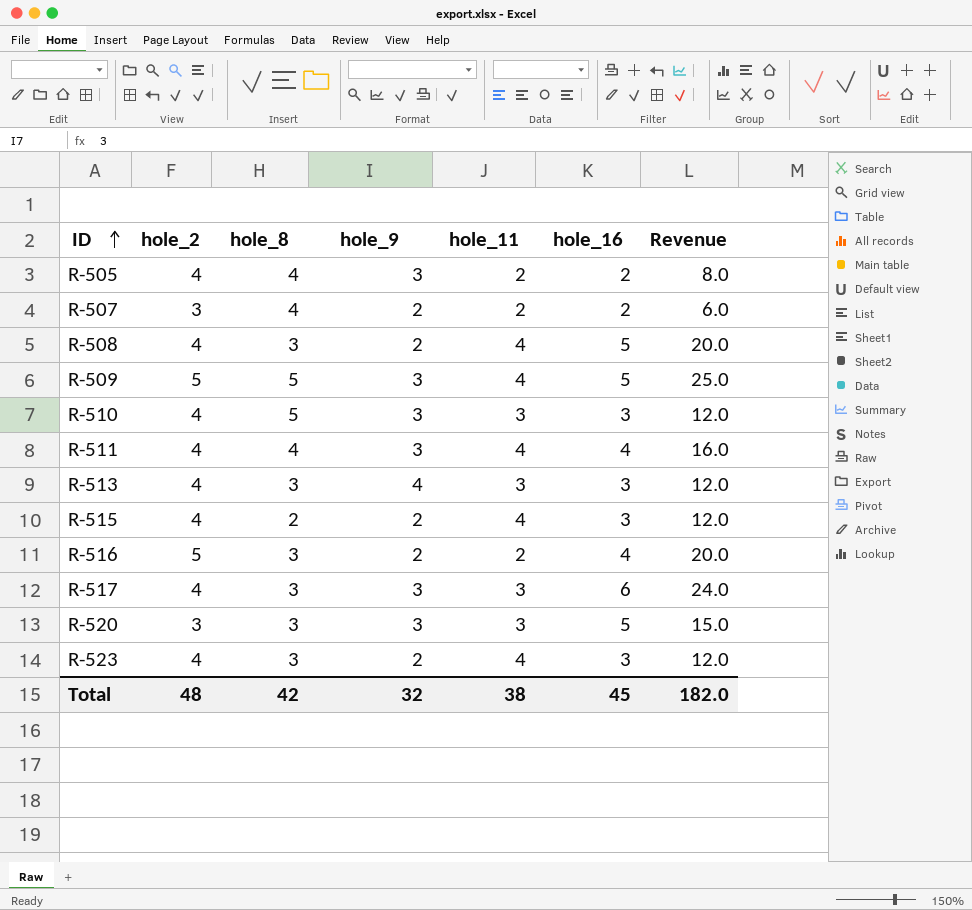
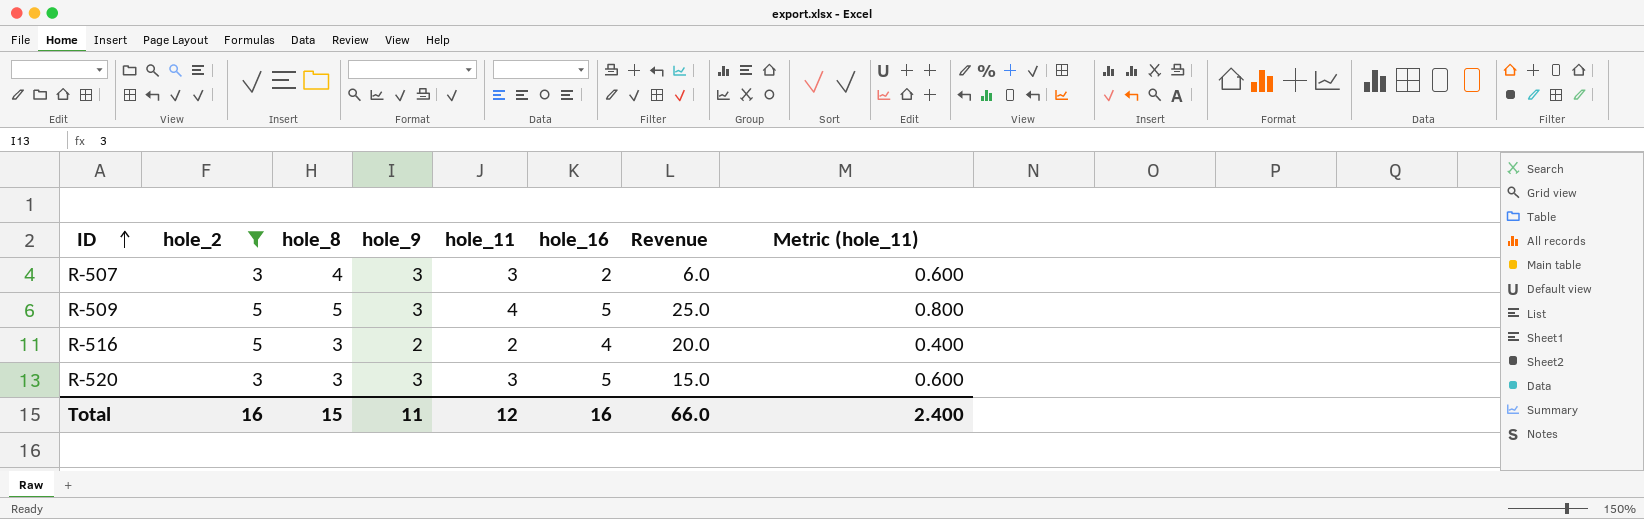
filter: none -> hole_2 != 4
column Metric (hole_11) | formula: none -> [hole_11] * 0.2
R-507 | hole_9: 2 -> 3
R-507 | hole_11: 2 -> 3
Total | hole_2: 48 -> 16
Total | hole_8: 42 -> 15
Total | hole_9: 32 -> 11
Total | hole_11: 38 -> 12
Total | hole_16: 45 -> 16
Total | Revenue: 182.0 -> 66.0

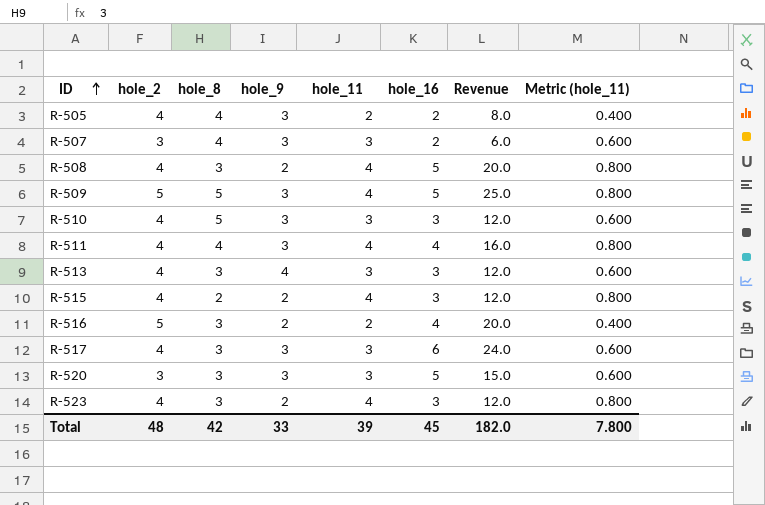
filter: hole_2 != 4 -> none
Total | hole_2: 16 -> 48
Total | hole_8: 15 -> 42
Total | hole_9: 11 -> 33
Total | hole_11: 12 -> 39
Total | hole_16: 16 -> 45
Total | Revenue: 66.0 -> 182.0
Total | Metric (hole_11): 2.400 -> 7.800

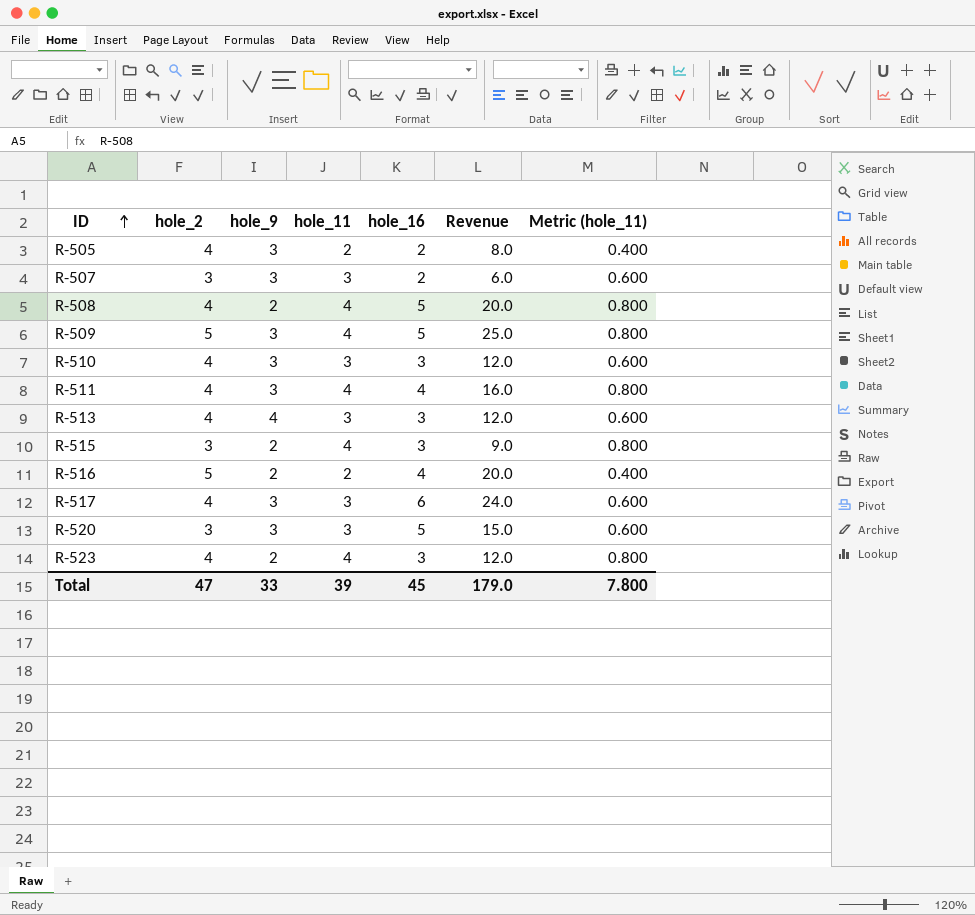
column hole_8 | position: 3 -> none
R-515 | hole_2: 4 -> 3
R-515 | Revenue: 12.0 -> 9.0
Total | hole_2: 48 -> 47
Total | Revenue: 182.0 -> 179.0

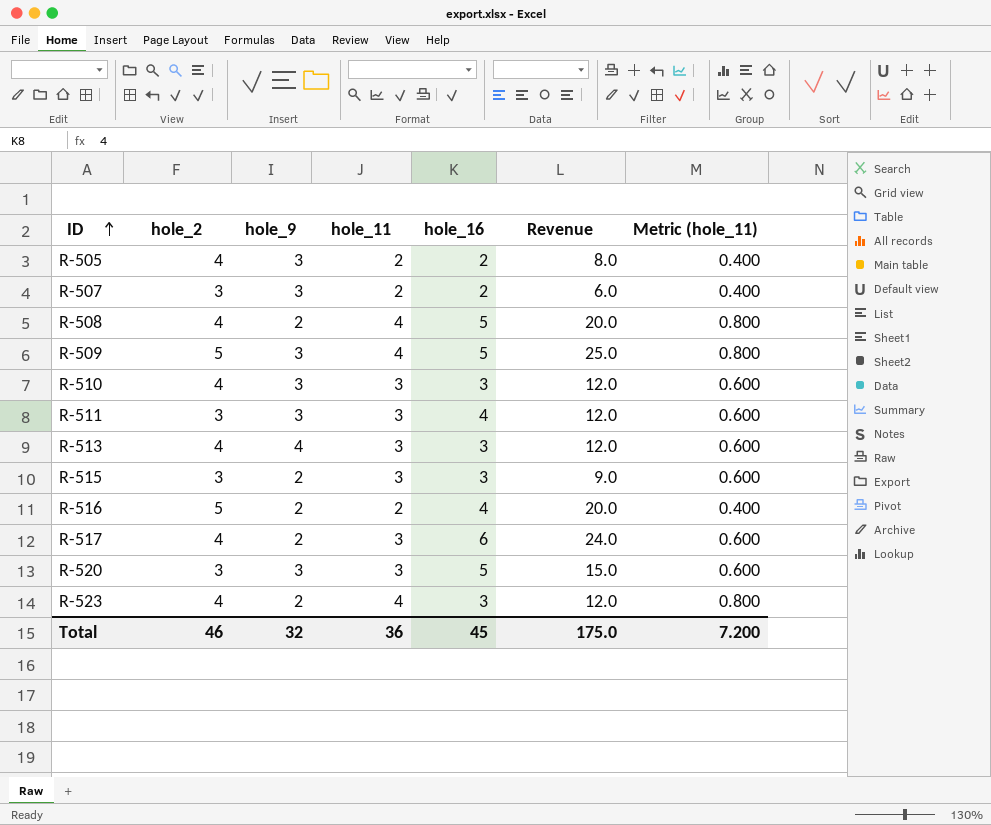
R-507 | hole_11: 3 -> 2
R-507 | Metric (hole_11): 0.600 -> 0.400
R-511 | hole_2: 4 -> 3
R-511 | hole_11: 4 -> 3
R-511 | Revenue: 16.0 -> 12.0
R-511 | Metric (hole_11): 0.800 -> 0.600
R-515 | hole_11: 4 -> 3
R-515 | Metric (hole_11): 0.800 -> 0.600
R-517 | hole_9: 3 -> 2
Total | hole_2: 47 -> 46
Total | hole_9: 33 -> 32
Total | hole_11: 39 -> 36
Total | Revenue: 179.0 -> 175.0
Total | Metric (hole_11): 7.800 -> 7.200

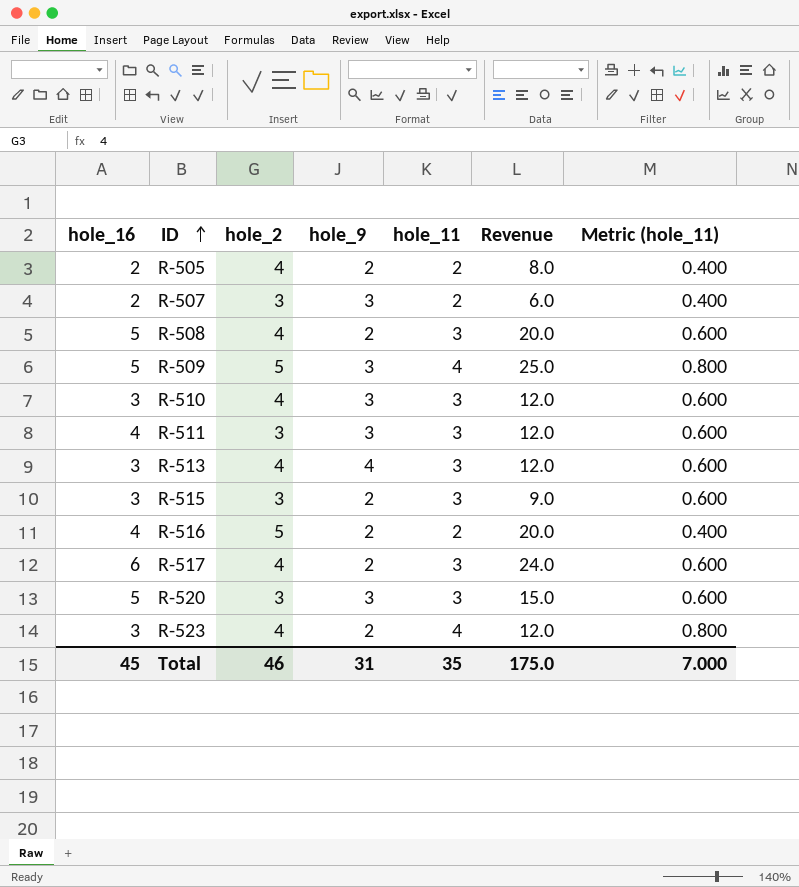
column hole_16 | position: 5 -> 1
R-505 | hole_9: 3 -> 2
R-508 | hole_11: 4 -> 3
R-508 | Metric (hole_11): 0.800 -> 0.600
Total | hole_9: 32 -> 31
Total | hole_11: 36 -> 35
Total | Metric (hole_11): 7.200 -> 7.000

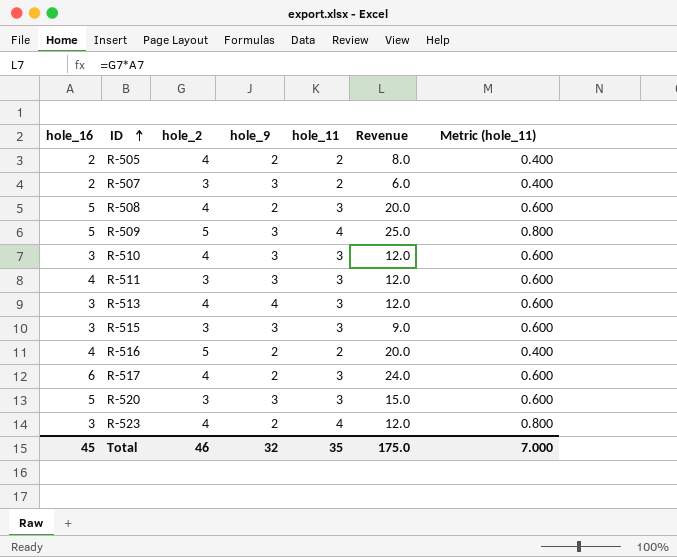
R-515 | hole_9: 2 -> 3
Total | hole_9: 31 -> 32

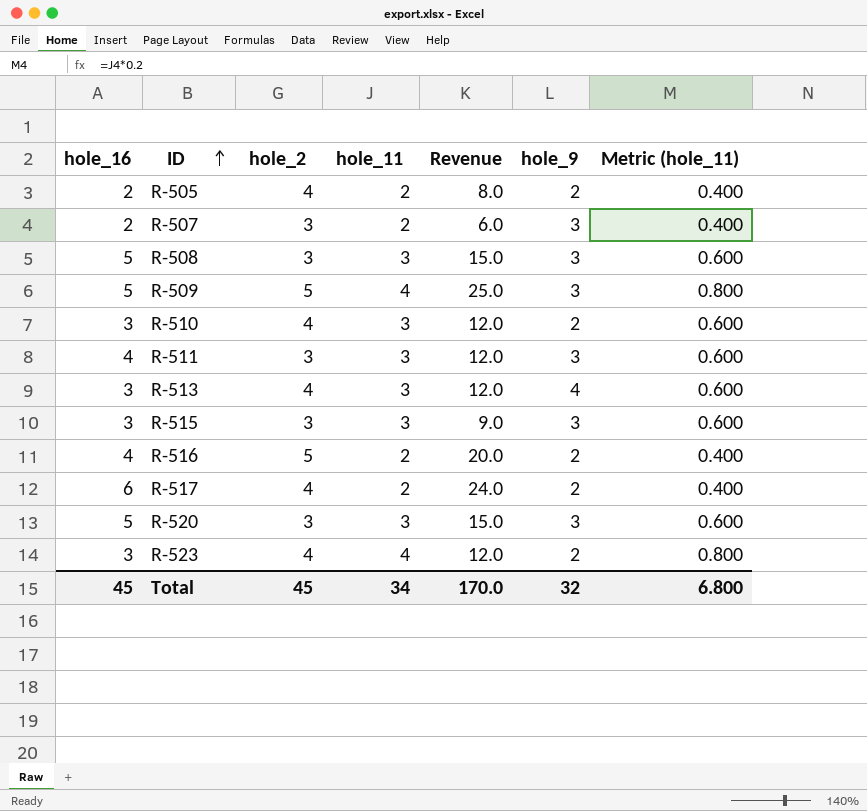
column hole_9 | position: 4 -> 6
R-508 | hole_2: 4 -> 3
R-508 | Revenue: 20.0 -> 15.0
R-508 | hole_9: 2 -> 3
R-510 | hole_9: 3 -> 2
R-517 | hole_11: 3 -> 2
R-517 | Metric (hole_11): 0.600 -> 0.400
Total | hole_2: 46 -> 45
Total | hole_11: 35 -> 34
Total | Revenue: 175.0 -> 170.0
Total | Metric (hole_11): 7.000 -> 6.800

